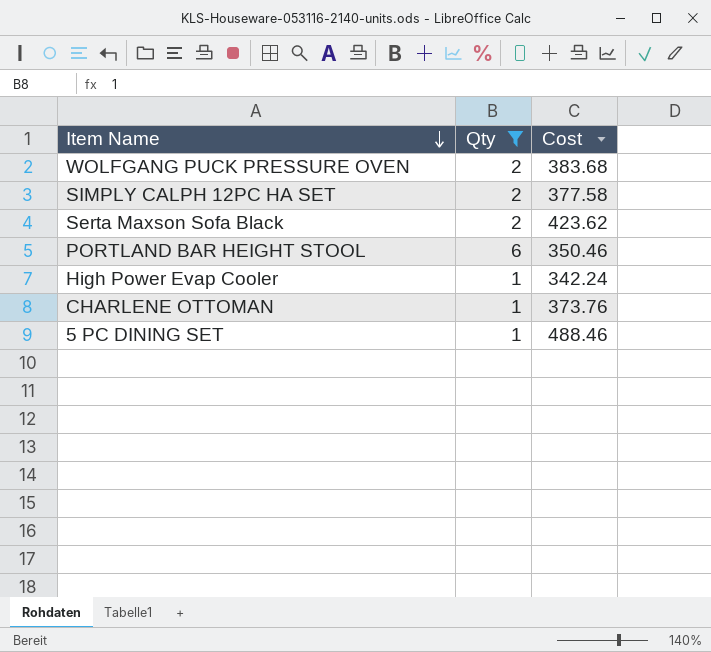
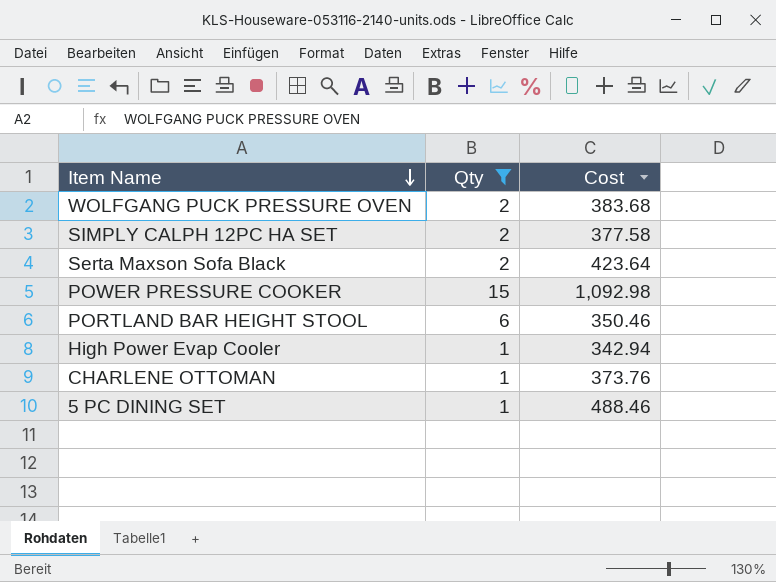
Serta Maxson Sofa Black | Cost: 423.62 -> 423.64
row POWER PRESSURE COOKER: none -> 15 | 1,092.98
High Power Evap Cooler | Cost: 342.24 -> 342.94

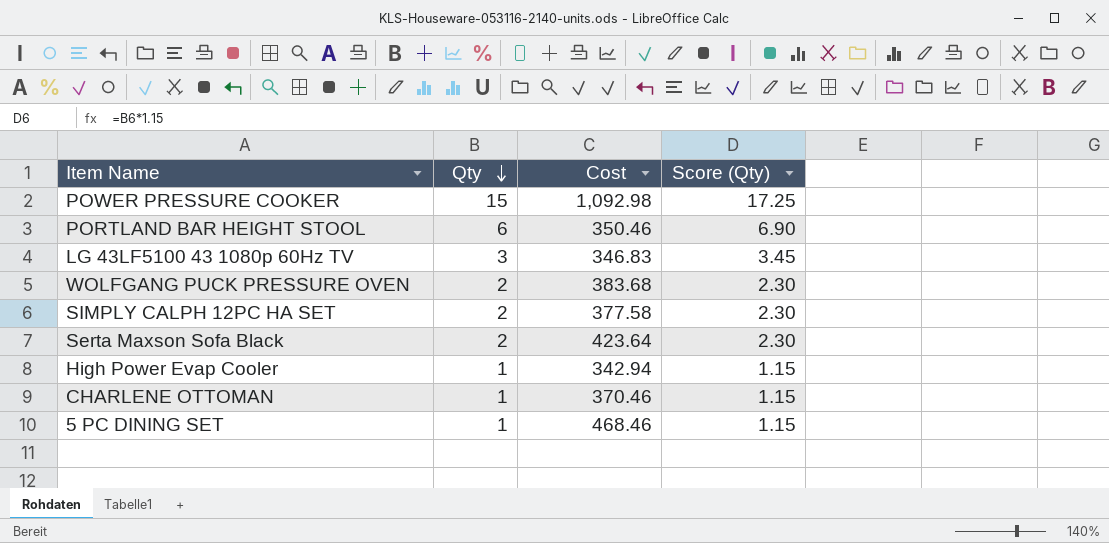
filter: Qty != 3 -> none
row order: Item Name descending -> Qty descending
column Score (Qty) | formula: none -> [Qty] * 1.15
CHARLENE OTTOMAN | Cost: 373.76 -> 370.46
5 PC DINING SET | Cost: 488.46 -> 468.46

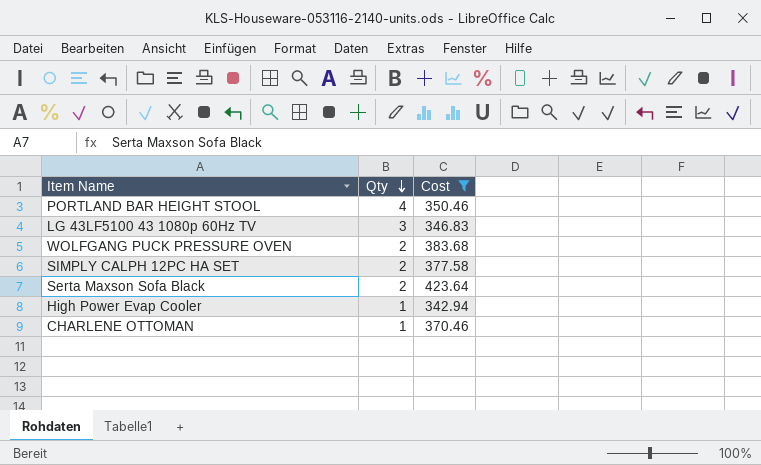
filter: none -> Cost <= 423.64
column Score (Qty) | formula: [Qty] * 1.15 -> none
PORTLAND BAR HEIGHT STOOL | Qty: 6 -> 4

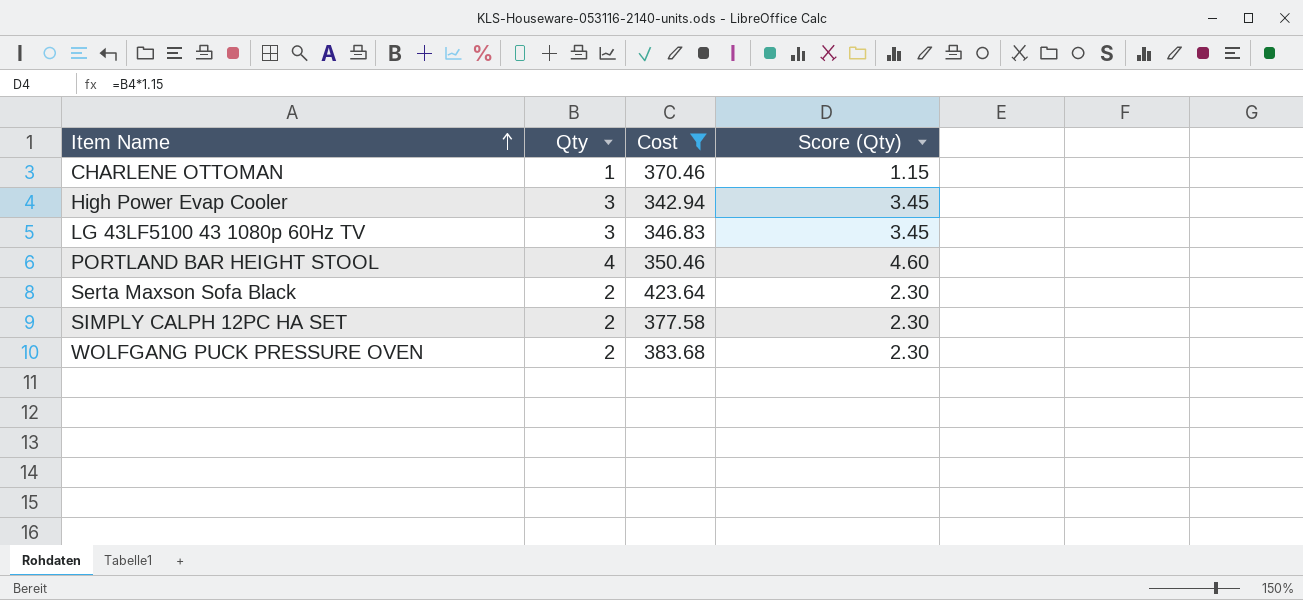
row order: Qty descending -> Item Name ascending
column Score (Qty) | formula: none -> [Qty] * 1.15
High Power Evap Cooler | Qty: 1 -> 3

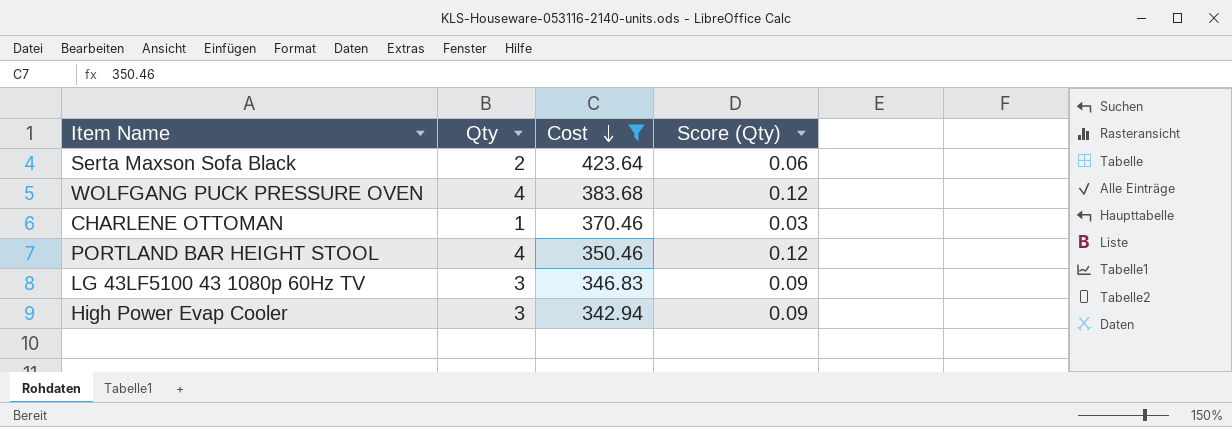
row order: Item Name ascending -> Cost descending
column Score (Qty) | formula: [Qty] * 1.15 -> [Qty] * 0.03
row SIMPLY CALPH 12PC HA SET: 2 | 377.58 | 2.30 -> none
WOLFGANG PUCK PRESSURE OVEN | Qty: 2 -> 4

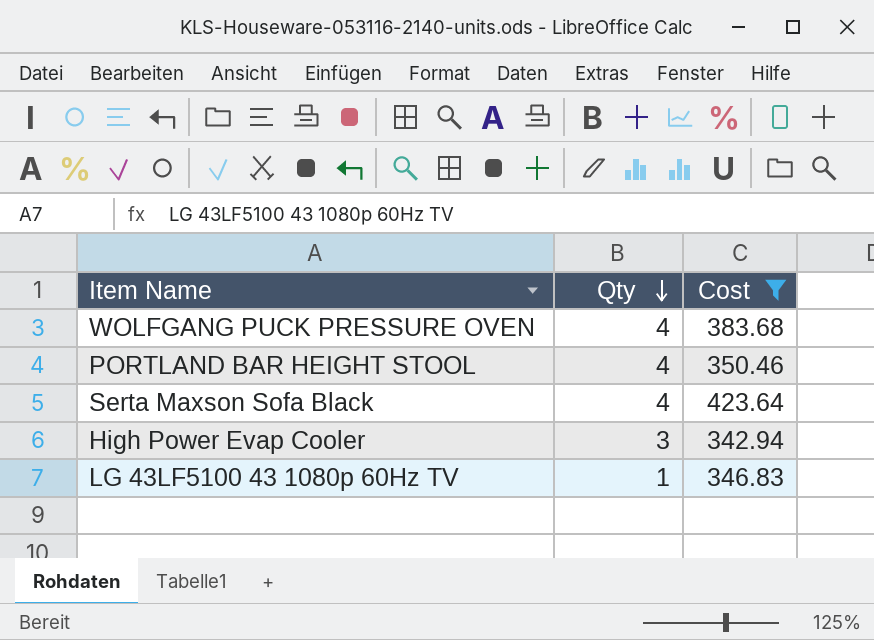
row order: Cost descending -> Qty descending
column Score (Qty) | formula: [Qty] * 0.03 -> none
row CHARLENE OTTOMAN: 1 | 370.46 | 0.03 -> none
Serta Maxson Sofa Black | Qty: 2 -> 4
LG 43LF5100 43 1080p 60Hz TV | Qty: 3 -> 1

